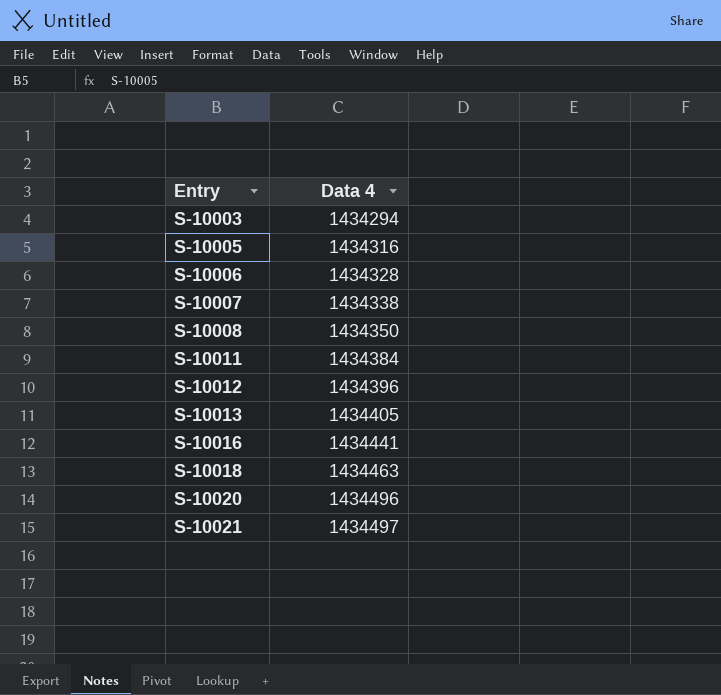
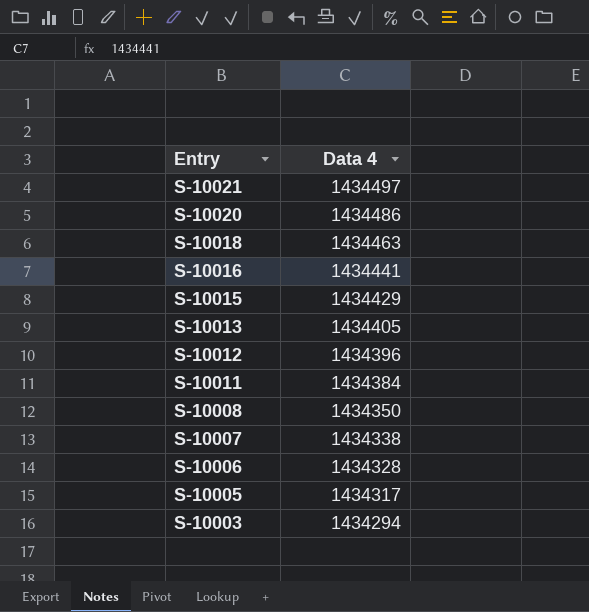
row order: Entry ascending -> Entry descending
S-10020 | Data 4: 1434496 -> 1434486
row S-10015: none -> 1434429
S-10005 | Data 4: 1434316 -> 1434317

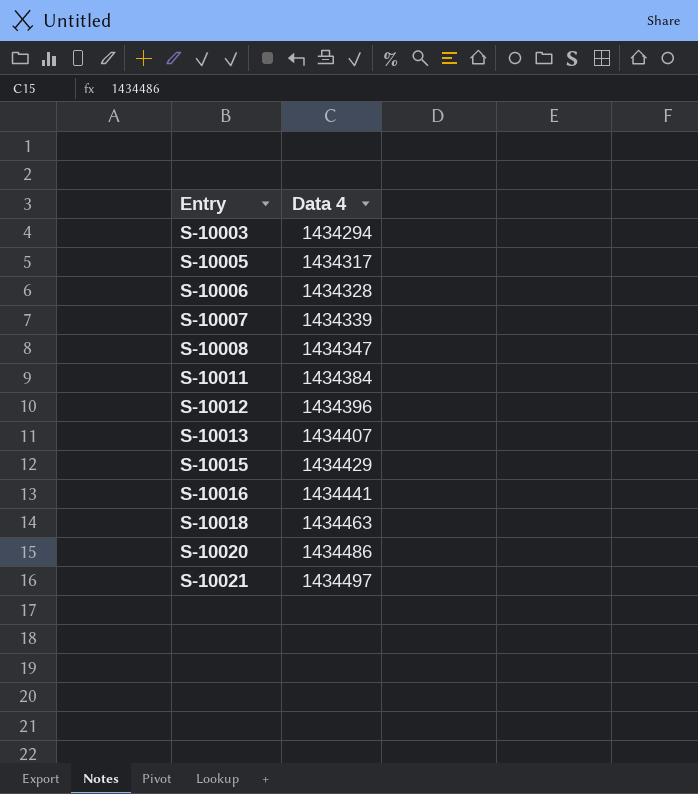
row order: Entry descending -> Entry ascending
S-10007 | Data 4: 1434338 -> 1434339
S-10008 | Data 4: 1434350 -> 1434347
S-10013 | Data 4: 1434405 -> 1434407

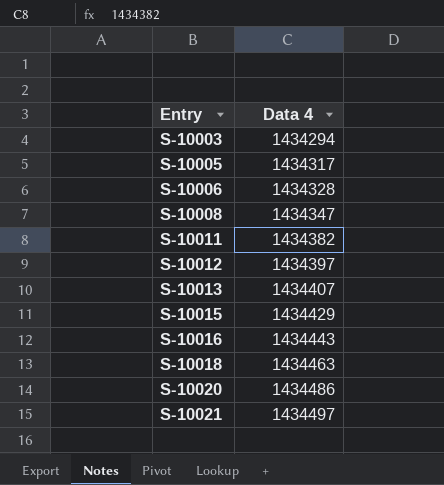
row S-10007: 1434339 -> none
S-10011 | Data 4: 1434384 -> 1434382
S-10012 | Data 4: 1434396 -> 1434397
S-10016 | Data 4: 1434441 -> 1434443

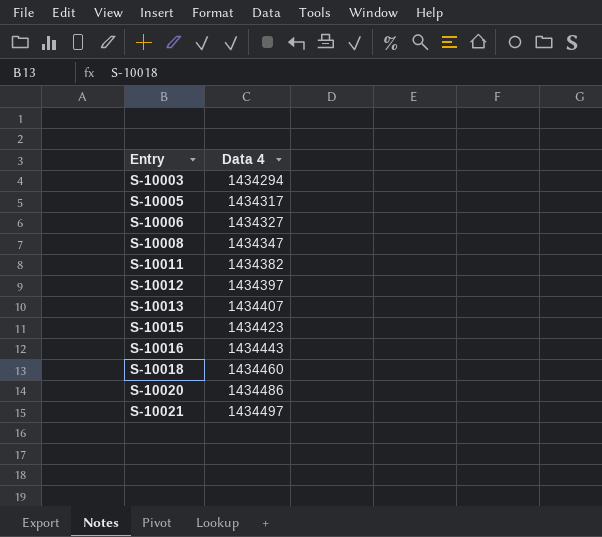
S-10006 | Data 4: 1434328 -> 1434327
S-10015 | Data 4: 1434429 -> 1434423
S-10018 | Data 4: 1434463 -> 1434460

